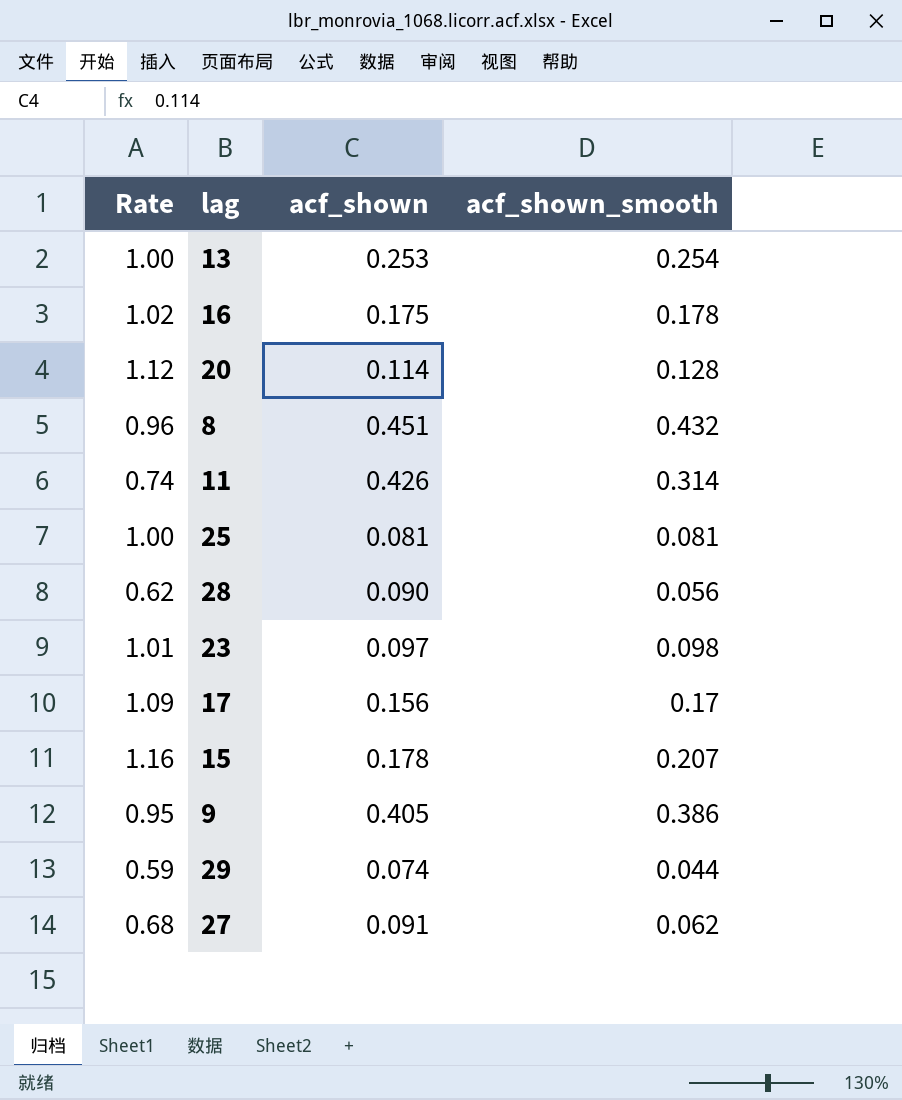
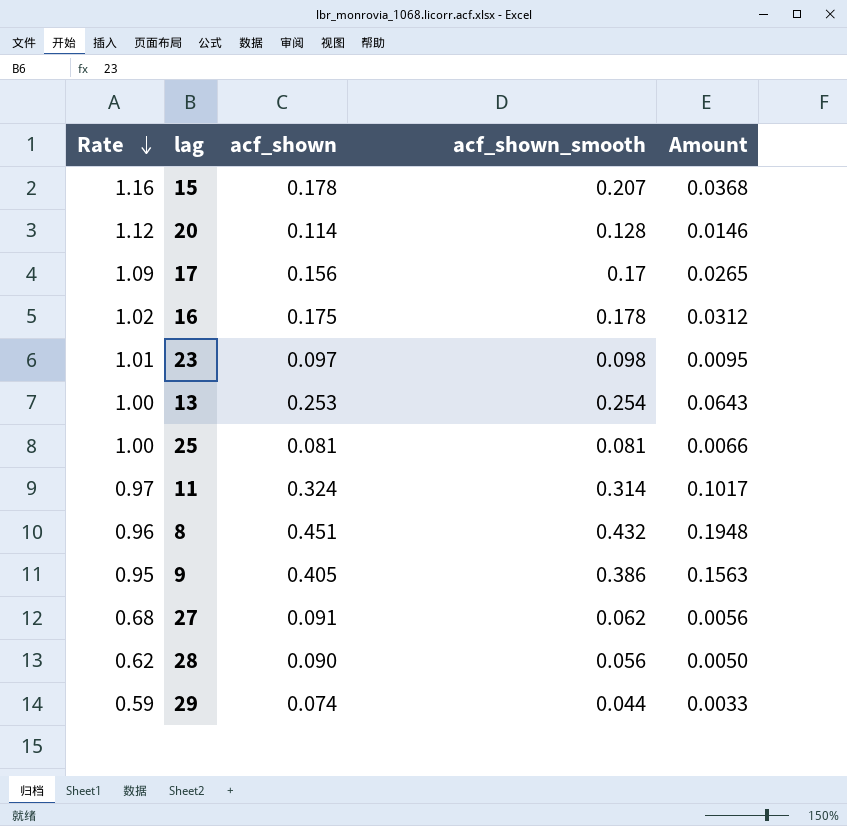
row order: none -> Rate descending
column Amount | formula: none -> [acf_shown] * [acf_shown_smooth]
11 | Rate: 0.74 -> 0.97
11 | acf_shown: 0.426 -> 0.324

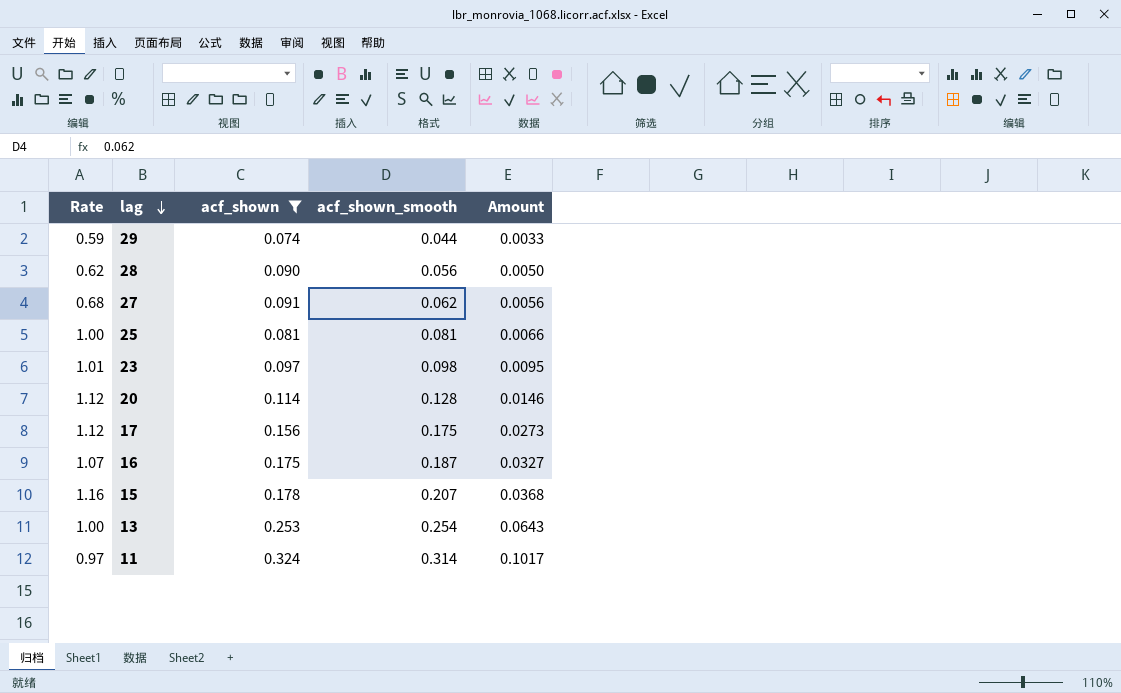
filter: none -> acf_shown <= 0.324
row order: Rate descending -> lag descending
17 | Rate: 1.09 -> 1.12
17 | acf_shown_smooth: 0.17 -> 0.175
17 | Amount: 0.0265 -> 0.0273
16 | Rate: 1.02 -> 1.07
16 | acf_shown_smooth: 0.178 -> 0.187
16 | Amount: 0.0312 -> 0.0327

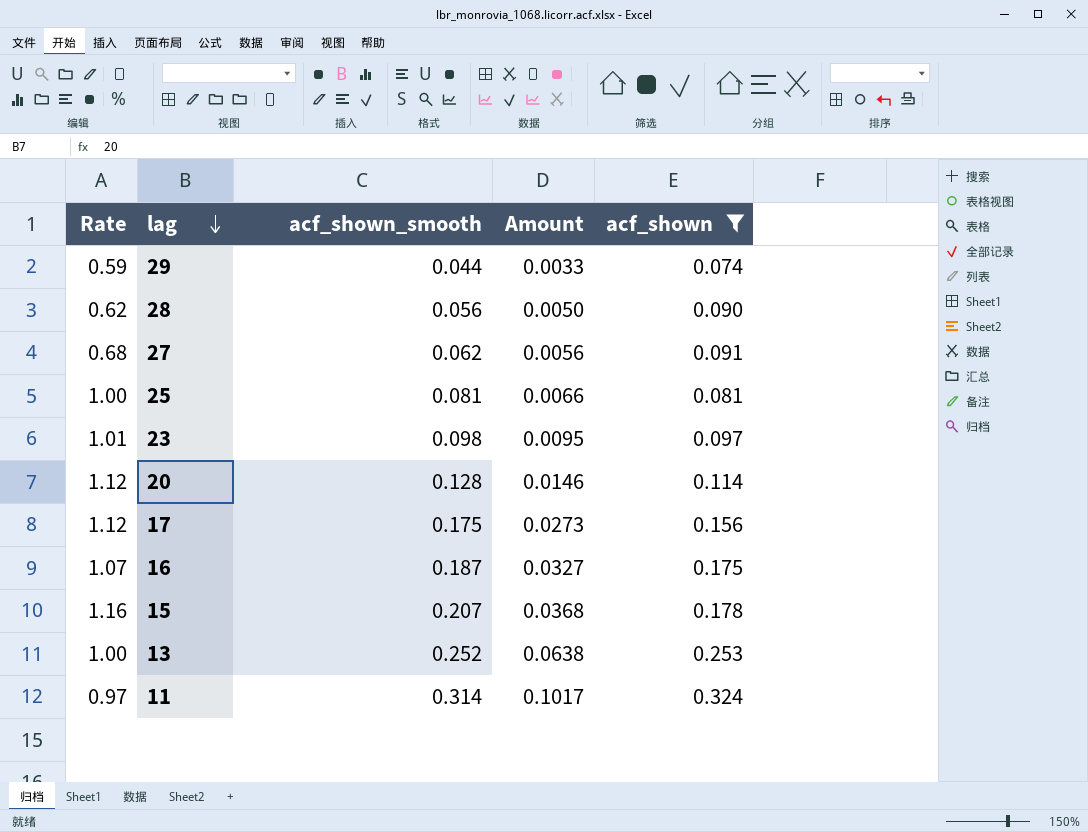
column acf_shown | position: 3 -> 5
13 | acf_shown_smooth: 0.254 -> 0.252
13 | Amount: 0.0643 -> 0.0638

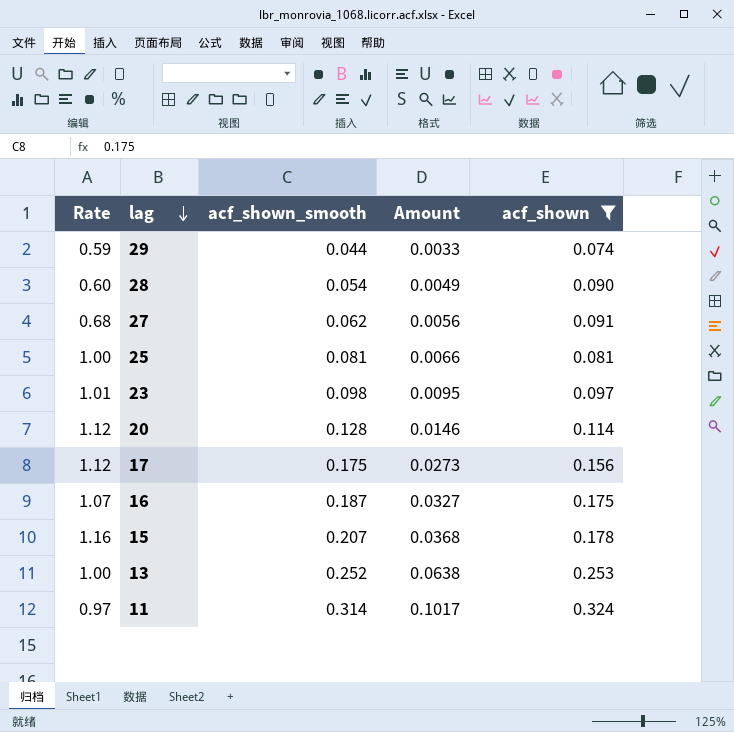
28 | Rate: 0.62 -> 0.60
28 | acf_shown_smooth: 0.056 -> 0.054
28 | Amount: 0.0050 -> 0.0049

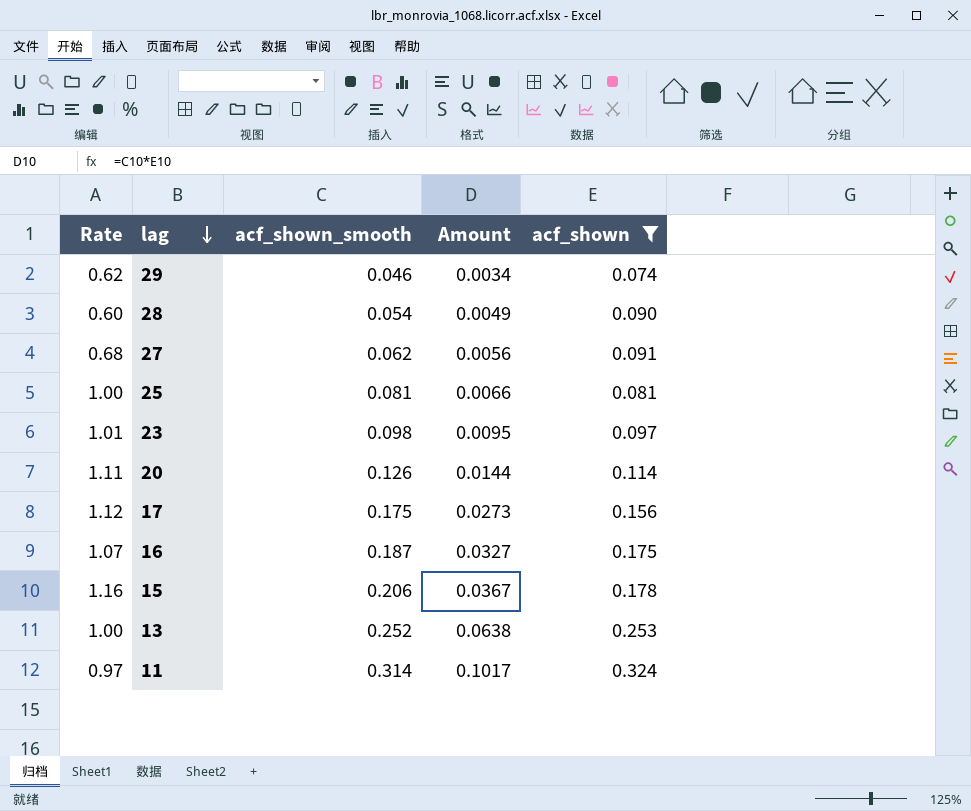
29 | Rate: 0.59 -> 0.62
29 | acf_shown_smooth: 0.044 -> 0.046
29 | Amount: 0.0033 -> 0.0034
20 | Rate: 1.12 -> 1.11
20 | acf_shown_smooth: 0.128 -> 0.126
20 | Amount: 0.0146 -> 0.0144
15 | acf_shown_smooth: 0.207 -> 0.206
15 | Amount: 0.0368 -> 0.0367

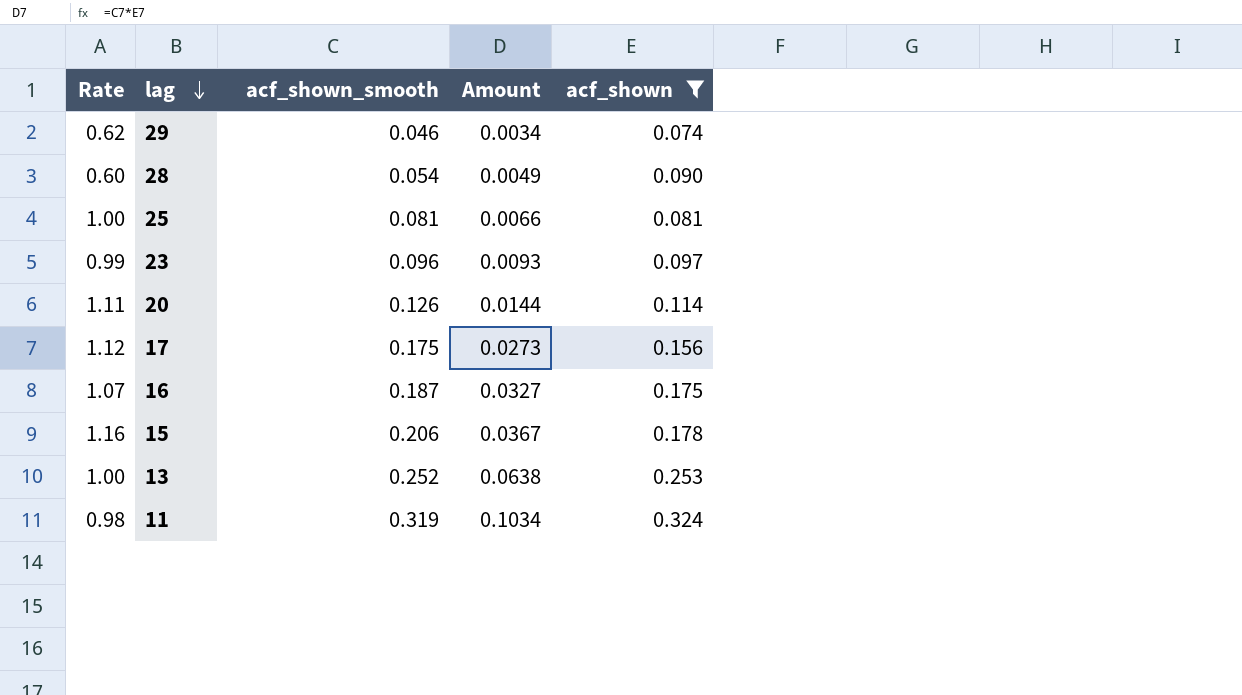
row 27: 0.68 | 0.062 | 0.0056 | 0.091 -> none
23 | Rate: 1.01 -> 0.99
23 | acf_shown_smooth: 0.098 -> 0.096
23 | Amount: 0.0095 -> 0.0093
11 | Rate: 0.97 -> 0.98
11 | acf_shown_smooth: 0.314 -> 0.319
11 | Amount: 0.1017 -> 0.1034

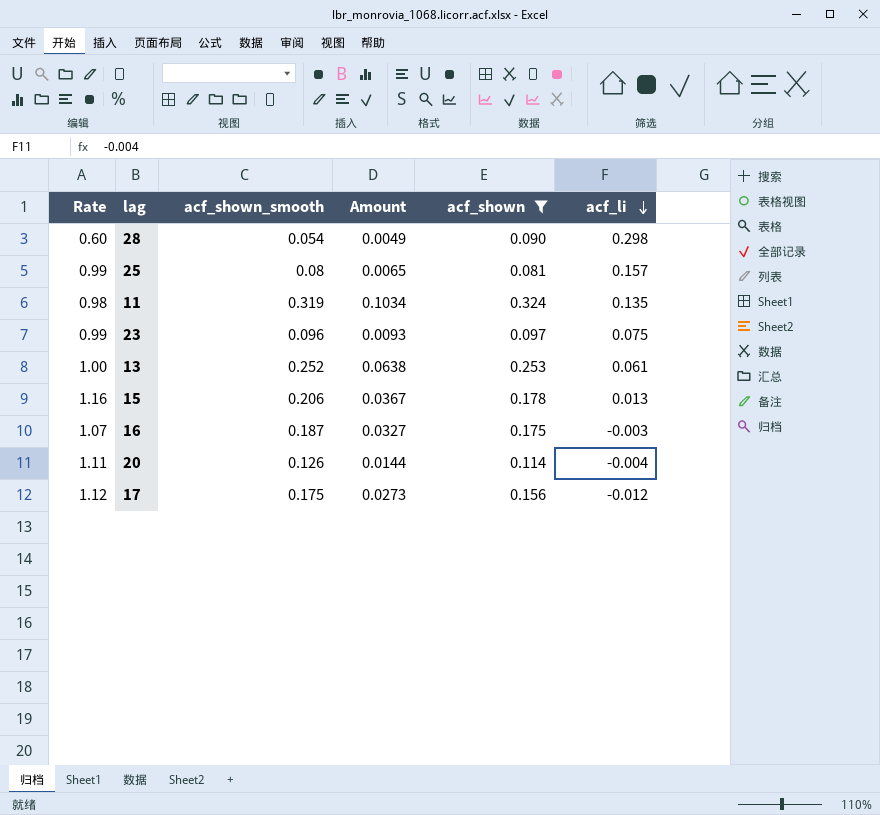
row order: lag descending -> acf_li descending
column acf_li | position: none -> 6
row 29: 0.62 | 0.046 | 0.0034 | 0.074 -> none
25 | Rate: 1.00 -> 0.99
25 | acf_shown_smooth: 0.081 -> 0.08
25 | Amount: 0.0066 -> 0.0065

